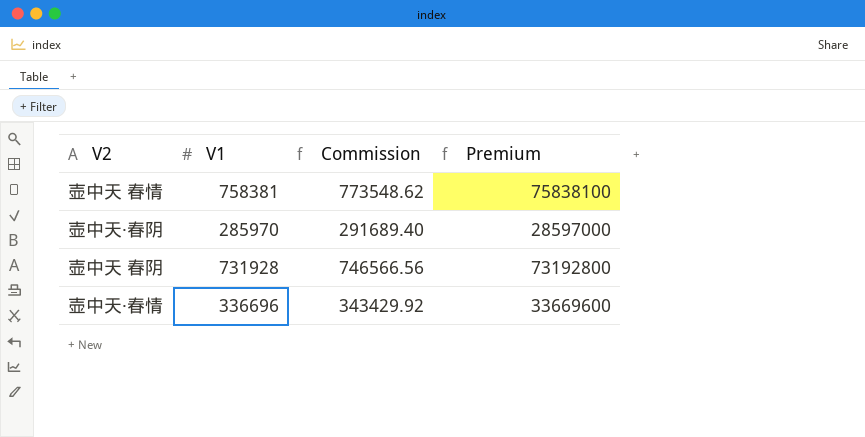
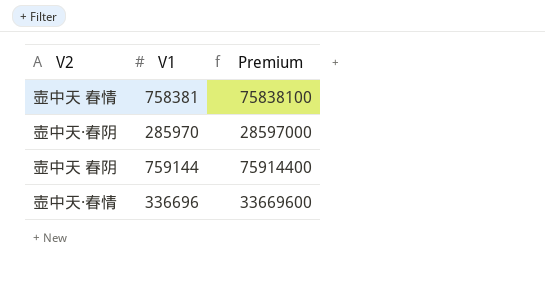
column Commission | formula: [V1] * 1.02 -> none
壶中天 春阴 | V1: 731928 -> 759144
壶中天 春阴 | Premium: 73192800 -> 75914400

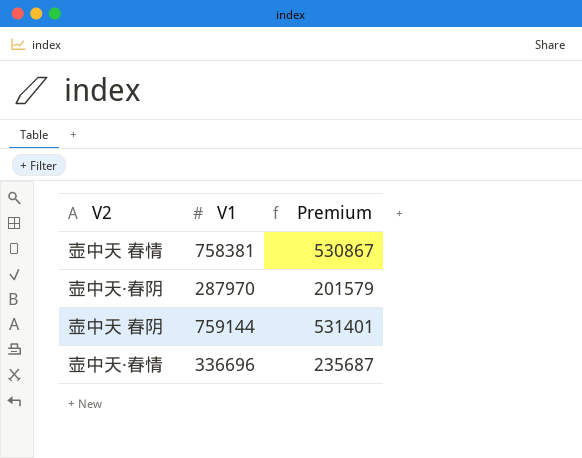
column Premium | formula: [V1] * 100 -> [V1] * 0.7
壶中天·春阴 | V1: 285970 -> 287970

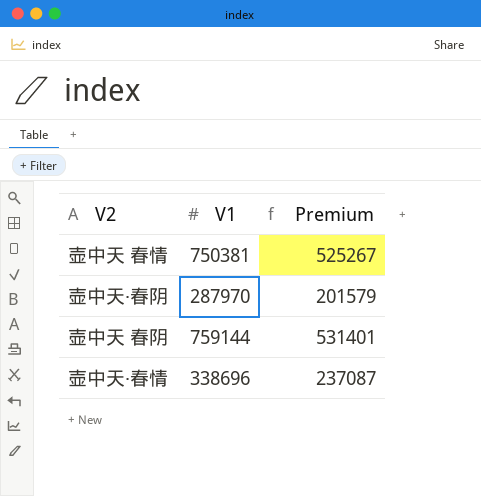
壶中天 春情 | V1: 758381 -> 750381
壶中天 春情 | Premium: 530867 -> 525267
壶中天·春情 | V1: 336696 -> 338696
壶中天·春情 | Premium: 235687 -> 237087

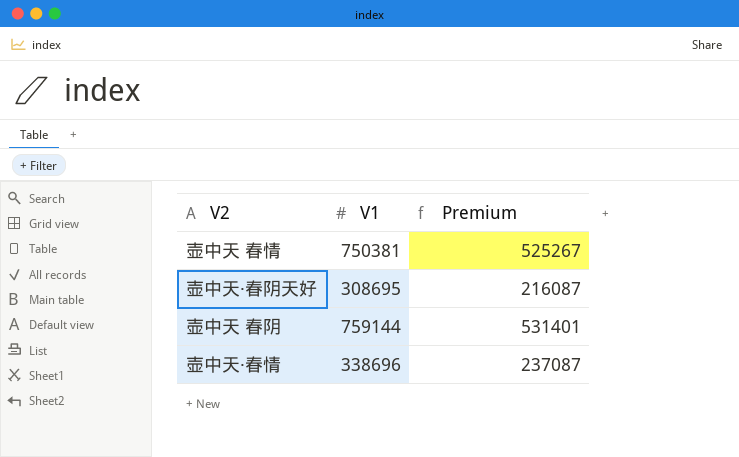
row 壶中天·春阴: 287970 | 201579 -> none
row 壶中天·春阴天好: none -> 308695 | 216087

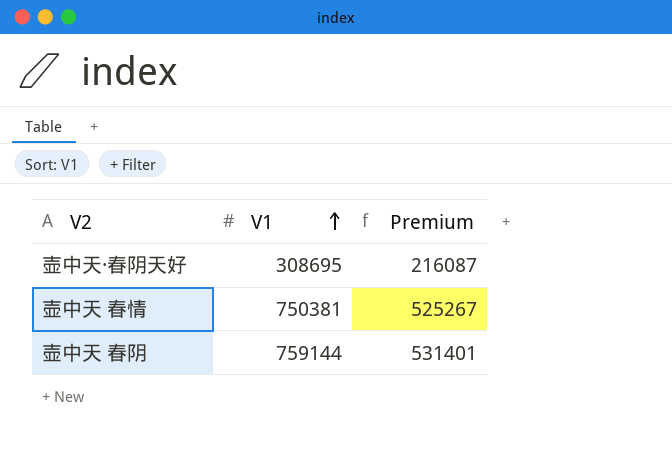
row order: none -> V1 ascending
row 壶中天·春情: 338696 | 237087 -> none

